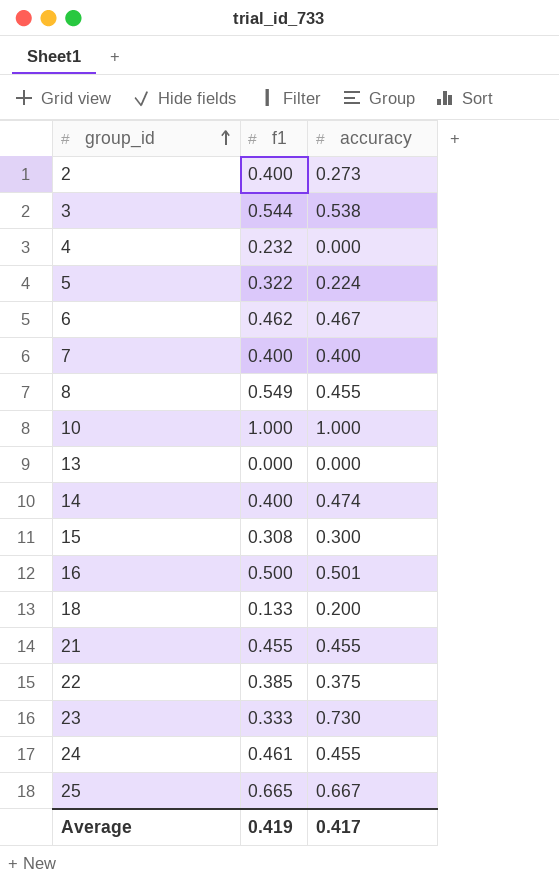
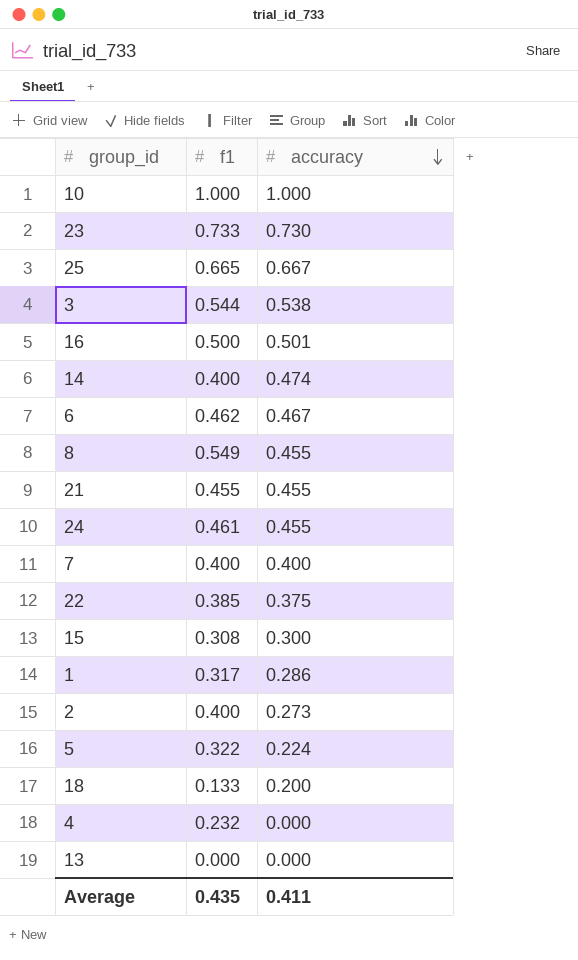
row order: group_id ascending -> accuracy descending
23 | f1: 0.333 -> 0.733
row 1: none -> 0.317 | 0.286
Average | f1: 0.419 -> 0.435
Average | accuracy: 0.417 -> 0.411

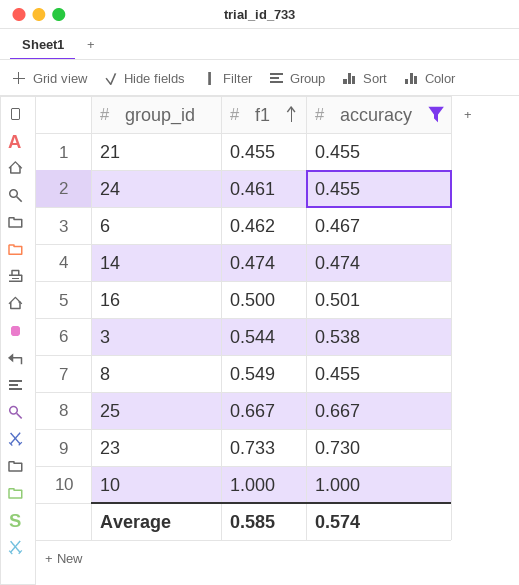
filter: none -> accuracy >= 0.455
row order: accuracy descending -> f1 ascending
14 | f1: 0.400 -> 0.474
25 | f1: 0.665 -> 0.667
Average | f1: 0.435 -> 0.585
Average | accuracy: 0.411 -> 0.574

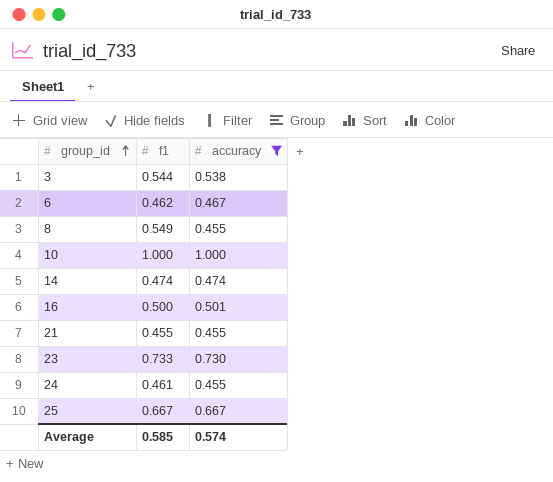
row order: f1 ascending -> group_id ascending

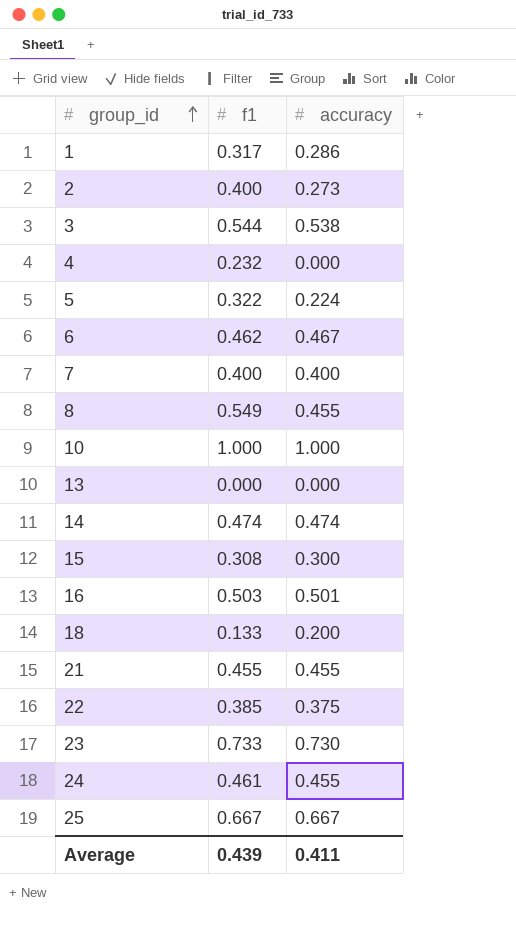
filter: accuracy >= 0.455 -> none
16 | f1: 0.500 -> 0.503
Average | f1: 0.585 -> 0.439
Average | accuracy: 0.574 -> 0.411

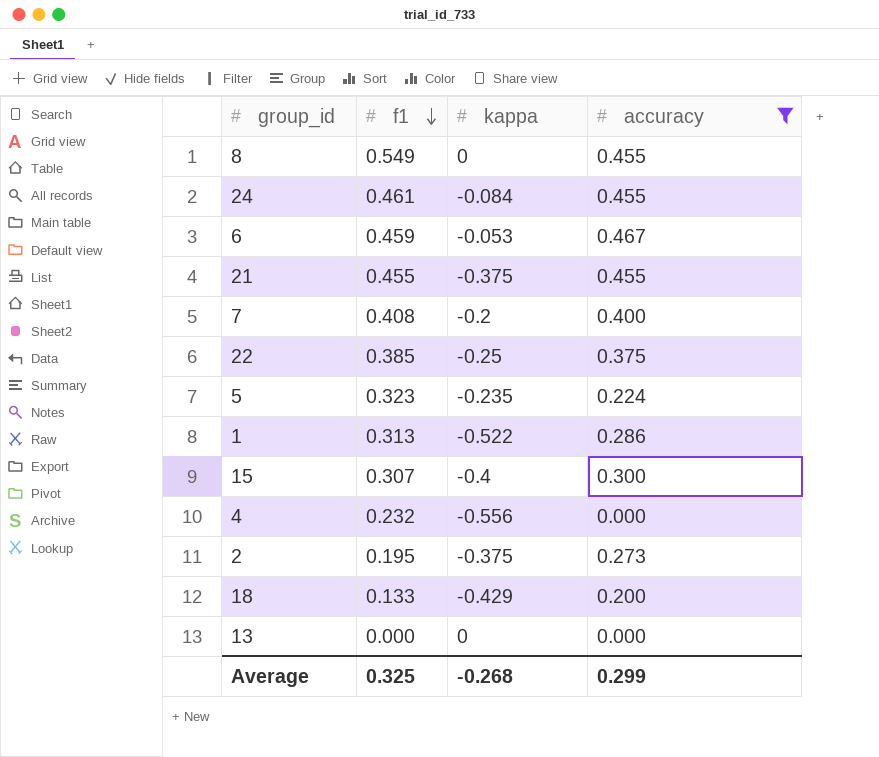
filter: none -> accuracy <= 0.467
row order: group_id ascending -> f1 descending
column kappa | position: none -> 3
6 | f1: 0.462 -> 0.459
7 | f1: 0.400 -> 0.408
5 | f1: 0.322 -> 0.323
1 | f1: 0.317 -> 0.313
15 | f1: 0.308 -> 0.307
2 | f1: 0.400 -> 0.195
Average | f1: 0.439 -> 0.325
Average | accuracy: 0.411 -> 0.299

